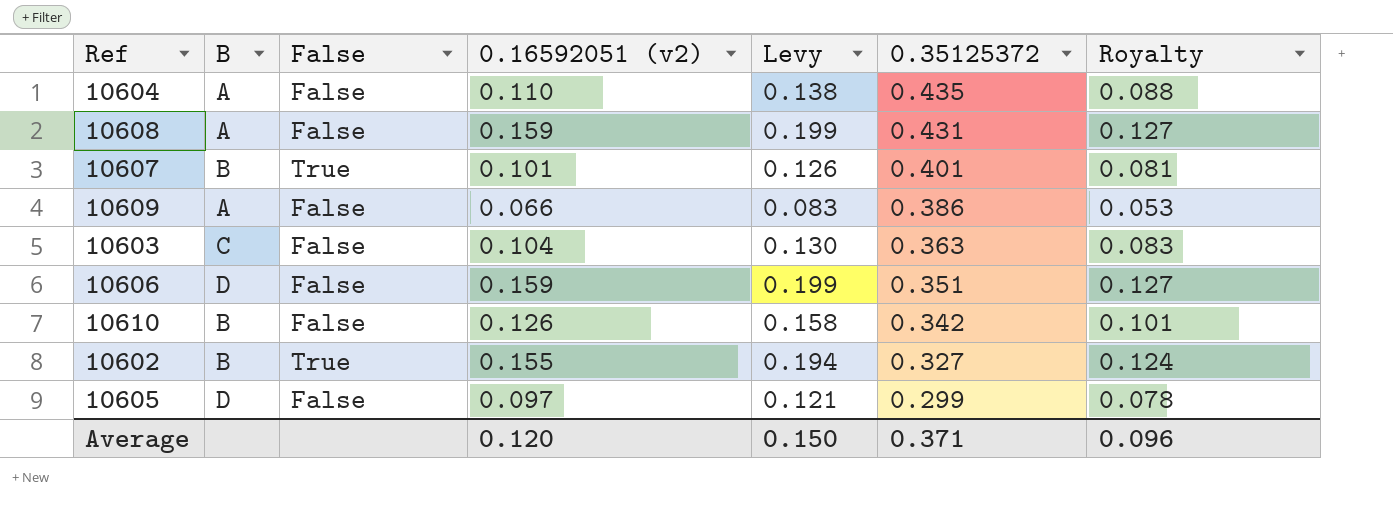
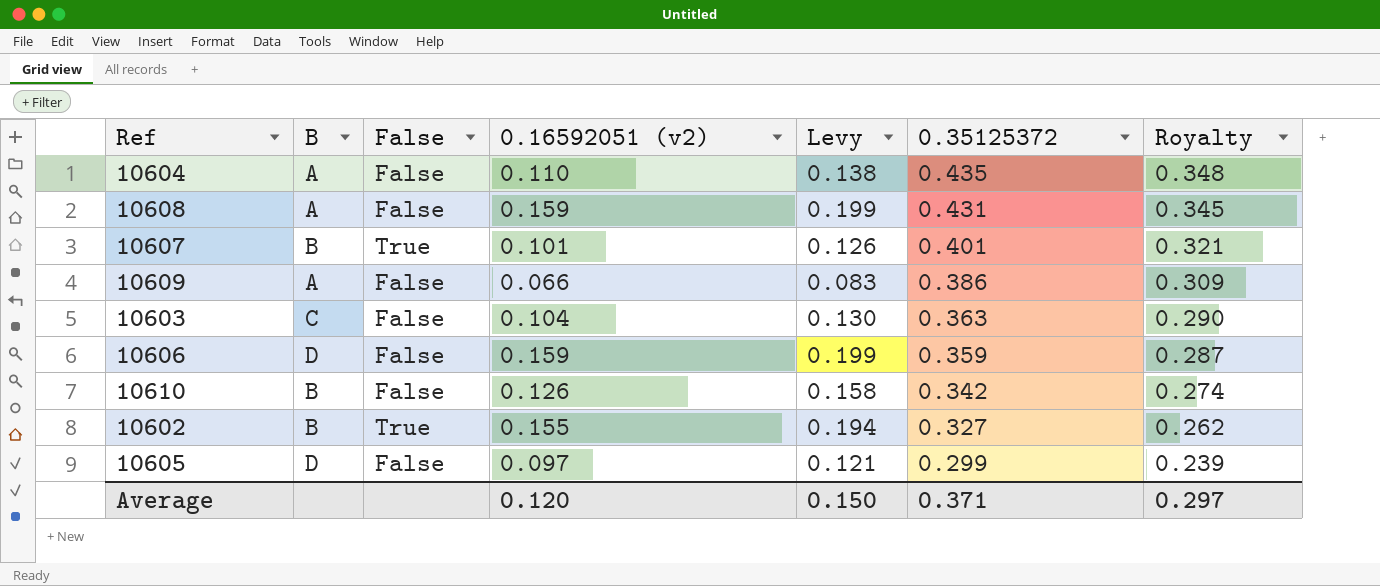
column Royalty | formula: [0.16592051 (v2)] * 0.8 -> [0.35125372] * 0.8
10606 | 0.35125372: 0.351 -> 0.359
Average | Royalty: 0.096 -> 0.297

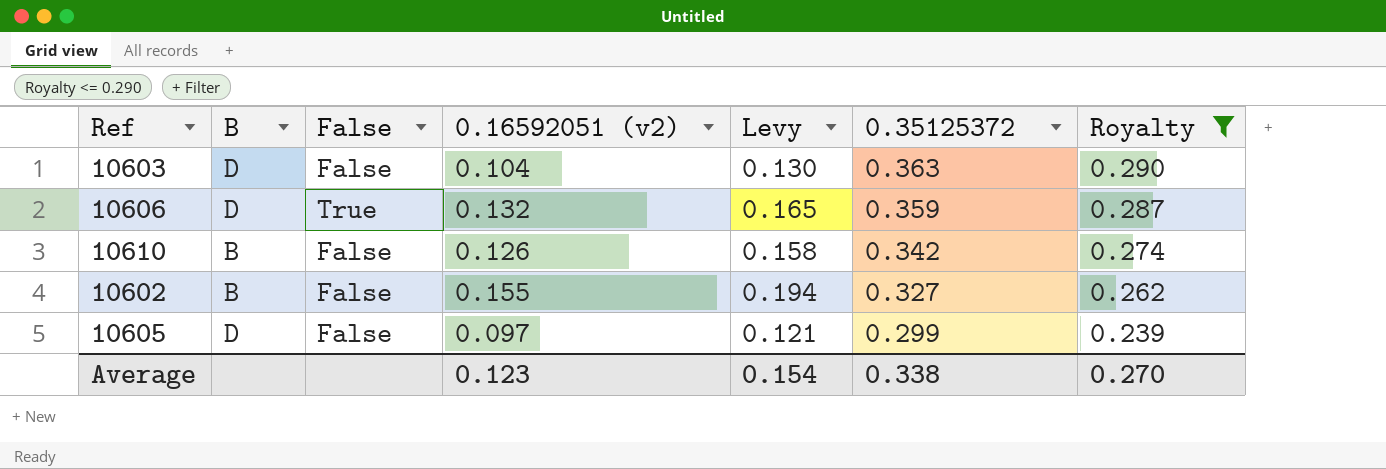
filter: none -> Royalty <= 0.290
10603 | B: C -> D
10606 | False: False -> True
10606 | 0.16592051 (v2): 0.159 -> 0.132
10606 | Levy: 0.199 -> 0.165
10602 | False: True -> False
Average | 0.16592051 (v2): 0.120 -> 0.123
Average | Levy: 0.150 -> 0.154
Average | 0.35125372: 0.371 -> 0.338
Average | Royalty: 0.297 -> 0.270

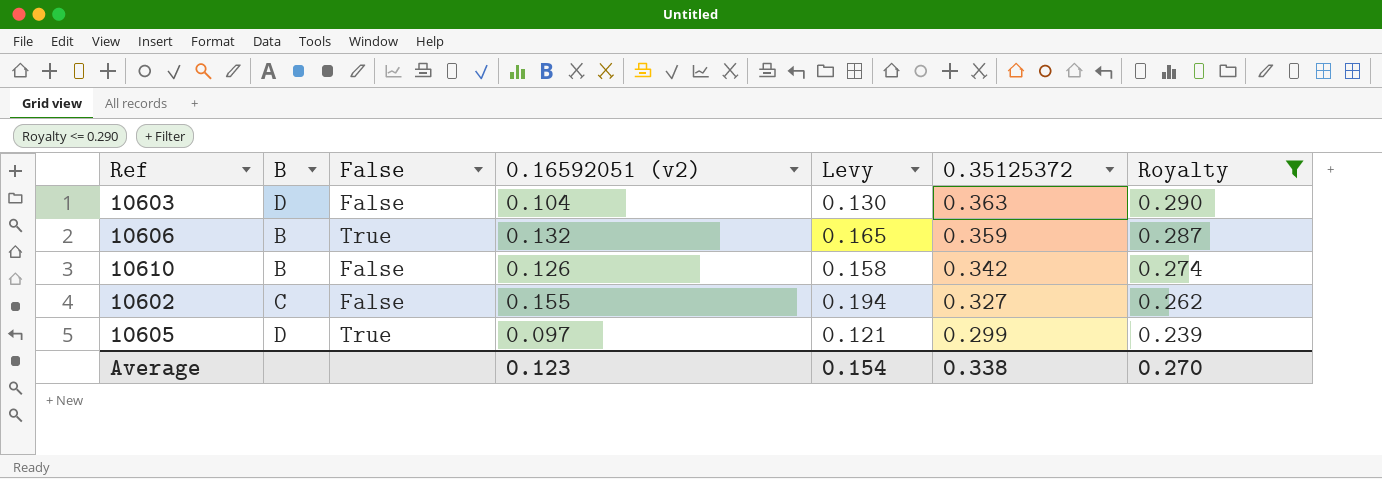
10606 | B: D -> B
10602 | B: B -> C
10605 | False: False -> True

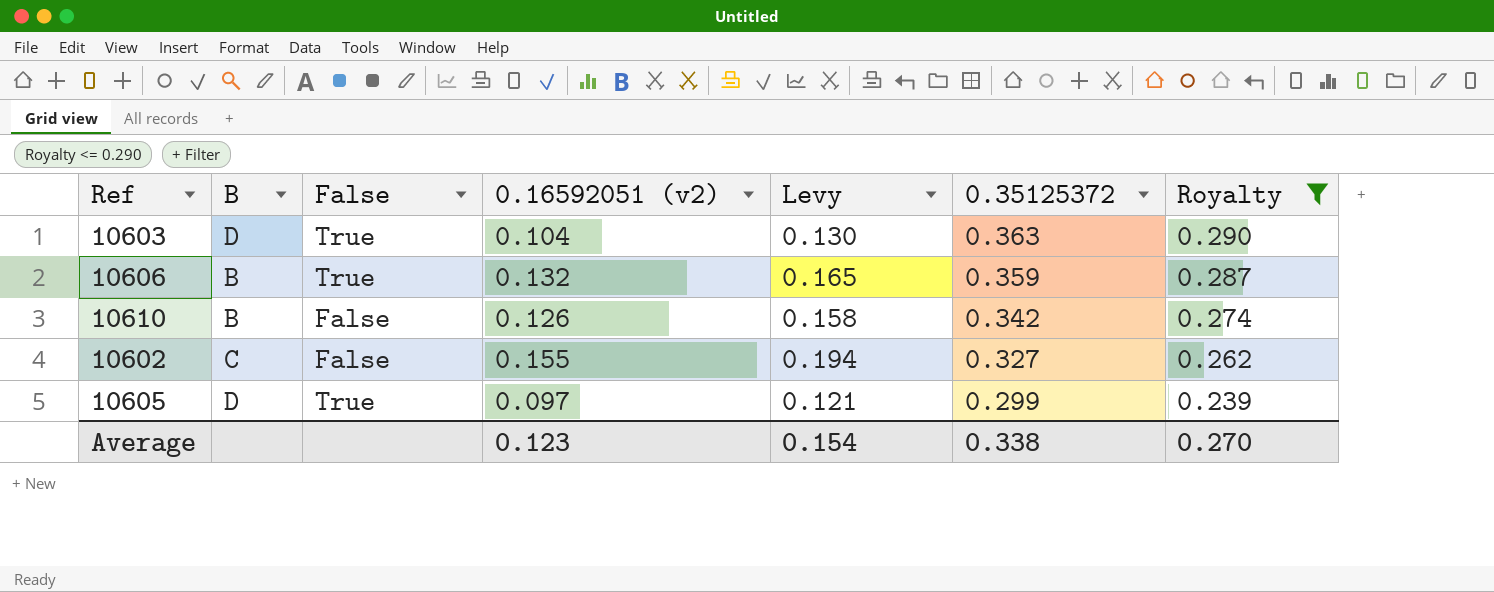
10603 | False: False -> True

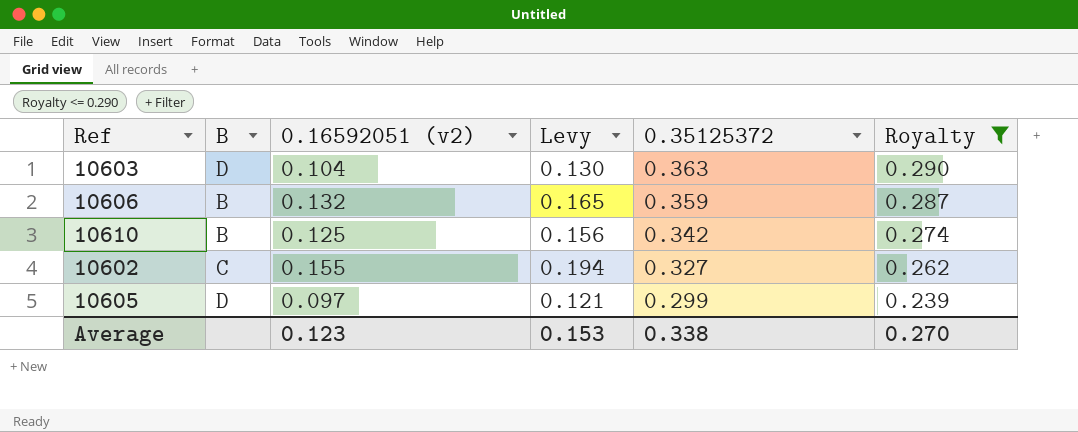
column False | position: 3 -> none
10610 | 0.16592051 (v2): 0.126 -> 0.125
10610 | Levy: 0.158 -> 0.156
Average | Levy: 0.154 -> 0.153

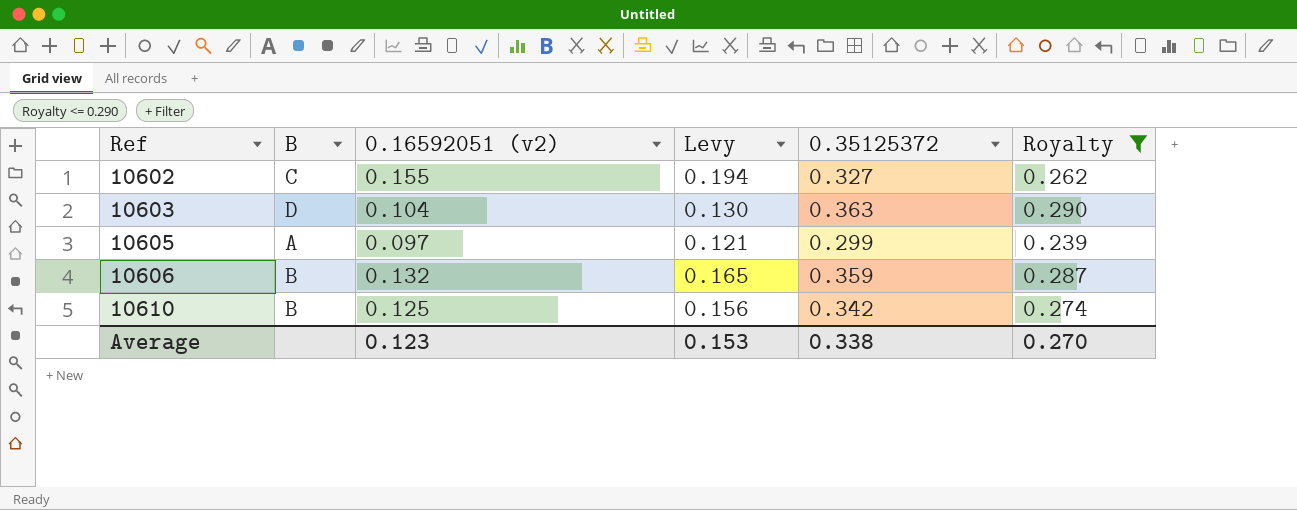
row order: 0.35125372 descending -> Ref ascending
10605 | B: D -> A

